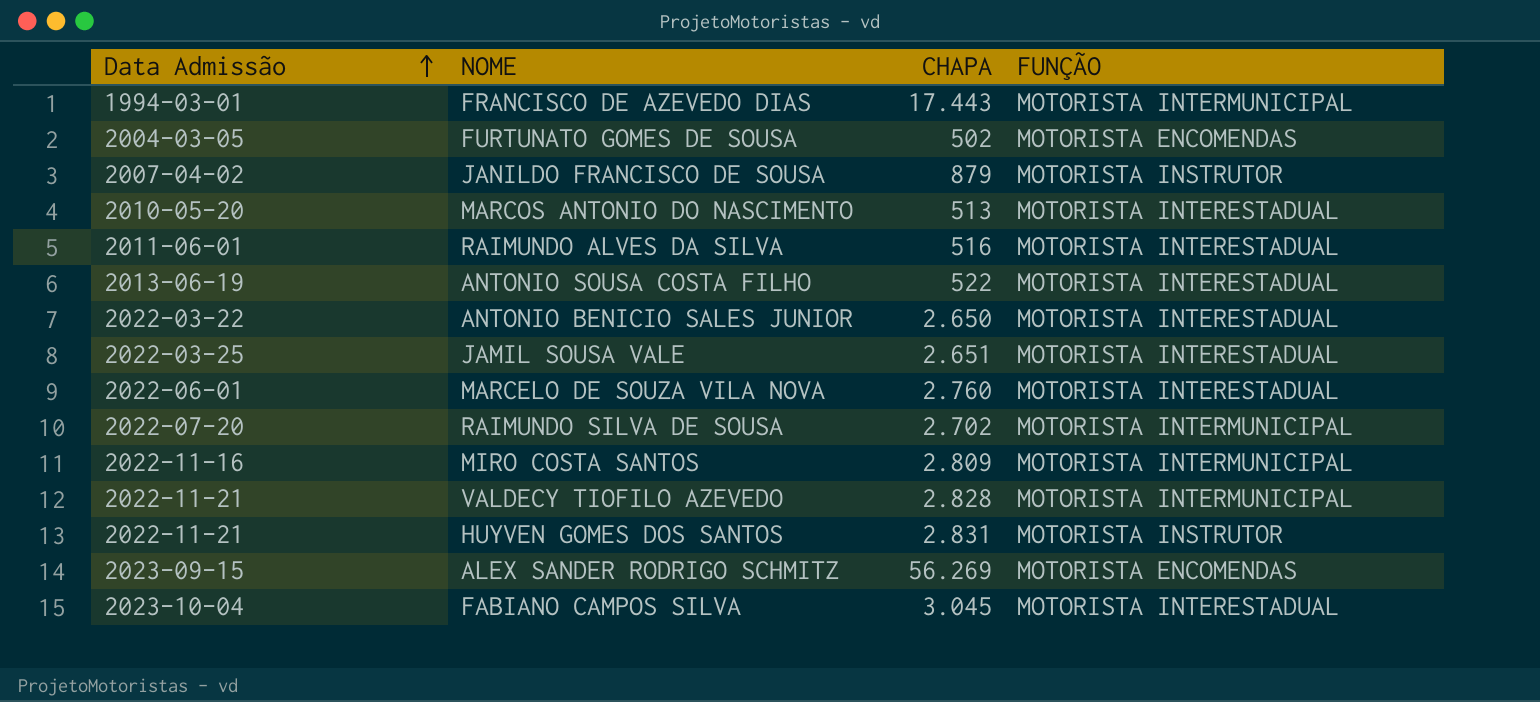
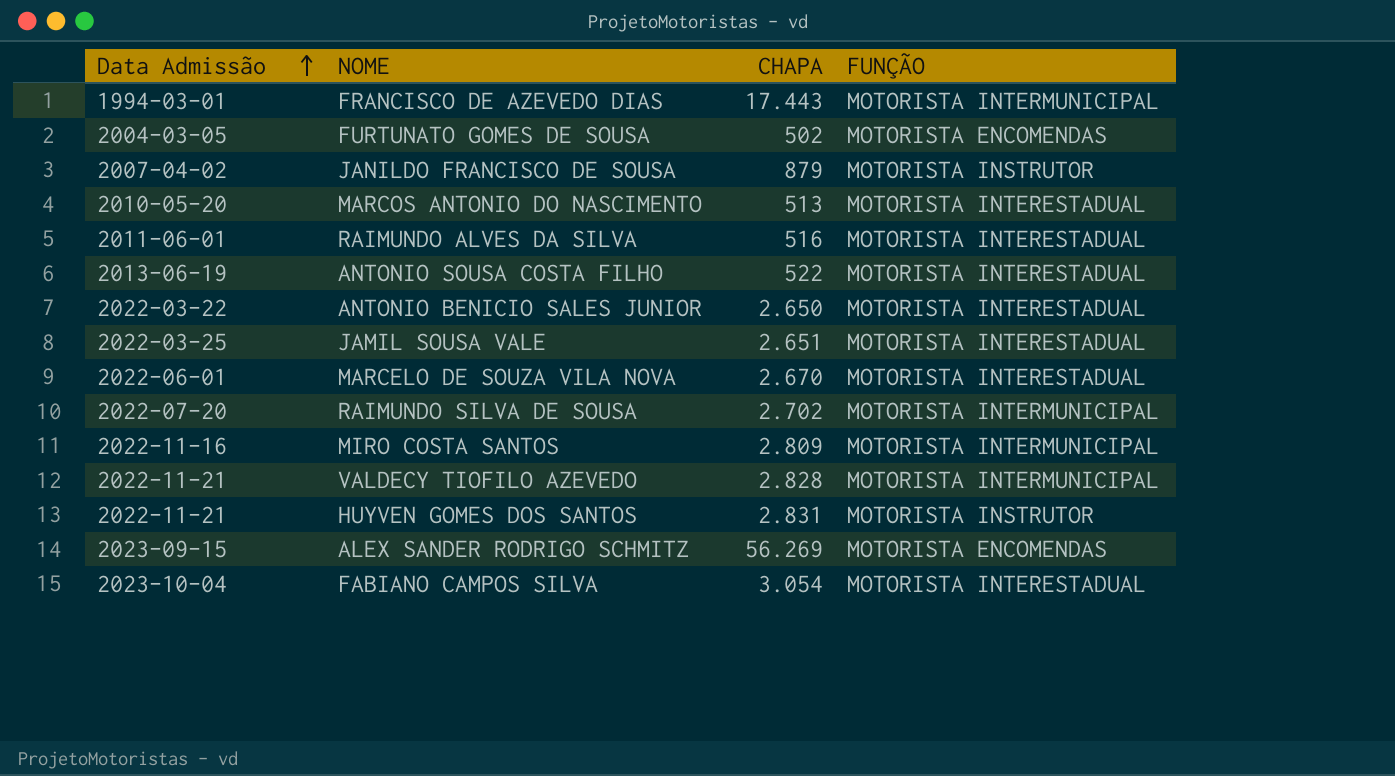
MARCELO DE SOUZA VILA NOVA | CHAPA: 2.760 -> 2.670
FABIANO CAMPOS SILVA | CHAPA: 3.045 -> 3.054

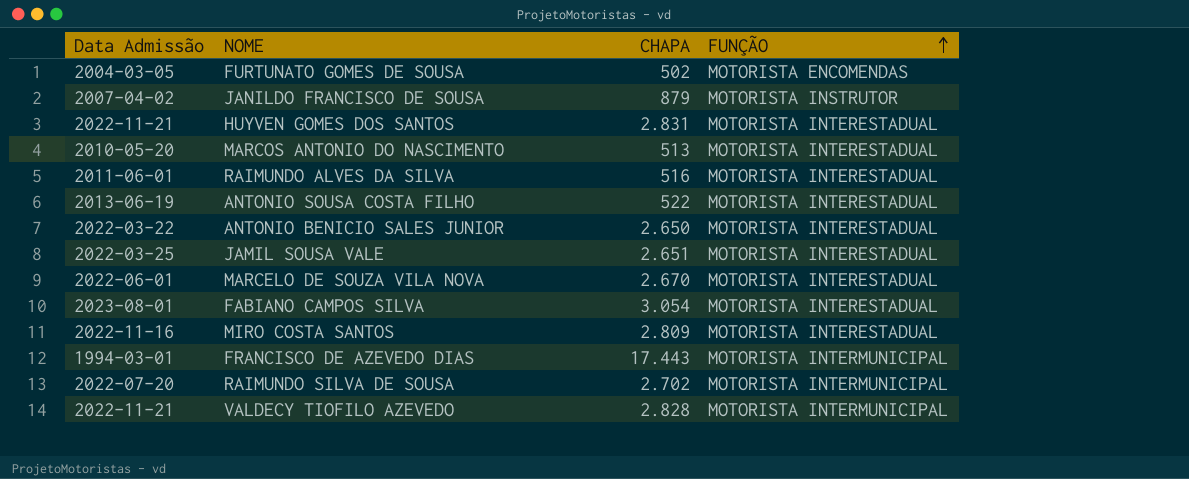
row order: Data Admissão ascending -> FUNÇÃO ascending
row ALEX SANDER RODRIGO SCHMITZ: 2023-09-15 | 56.269 | MOTORISTA ENCOMENDAS -> none
HUYVEN GOMES DOS SANTOS | FUNÇÃO: MOTORISTA INSTRUTOR -> MOTORISTA INTERESTADUAL
FABIANO CAMPOS SILVA | Data Admissão: 2023-10-04 -> 2023-08-01
MIRO COSTA SANTOS | FUNÇÃO: MOTORISTA INTERMUNICIPAL -> MOTORISTA INTERESTADUAL

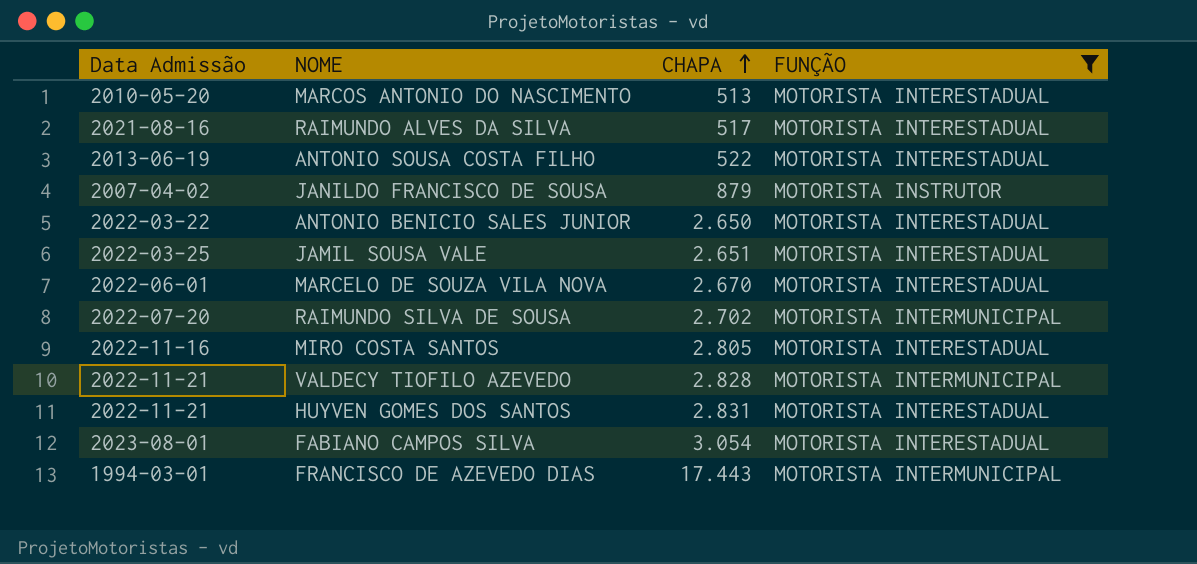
filter: none -> FUNÇÃO != MOTORISTA ENCOMENDAS
row order: FUNÇÃO ascending -> CHAPA ascending
RAIMUNDO ALVES DA SILVA | Data Admissão: 2011-06-01 -> 2021-08-16
RAIMUNDO ALVES DA SILVA | CHAPA: 516 -> 517
MIRO COSTA SANTOS | CHAPA: 2.809 -> 2.805

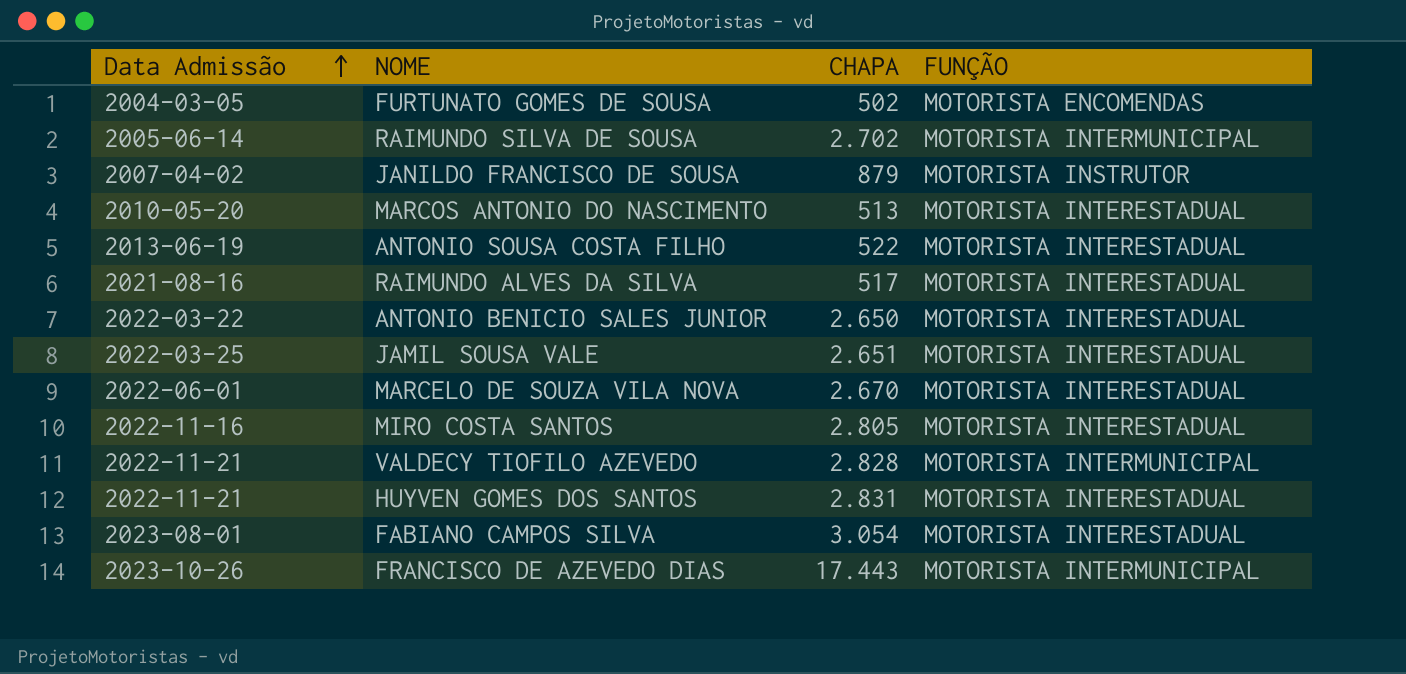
filter: FUNÇÃO != MOTORISTA ENCOMENDAS -> none
row order: CHAPA ascending -> Data Admissão ascending
RAIMUNDO SILVA DE SOUSA | Data Admissão: 2022-07-20 -> 2005-06-14
FRANCISCO DE AZEVEDO DIAS | Data Admissão: 1994-03-01 -> 2023-10-26

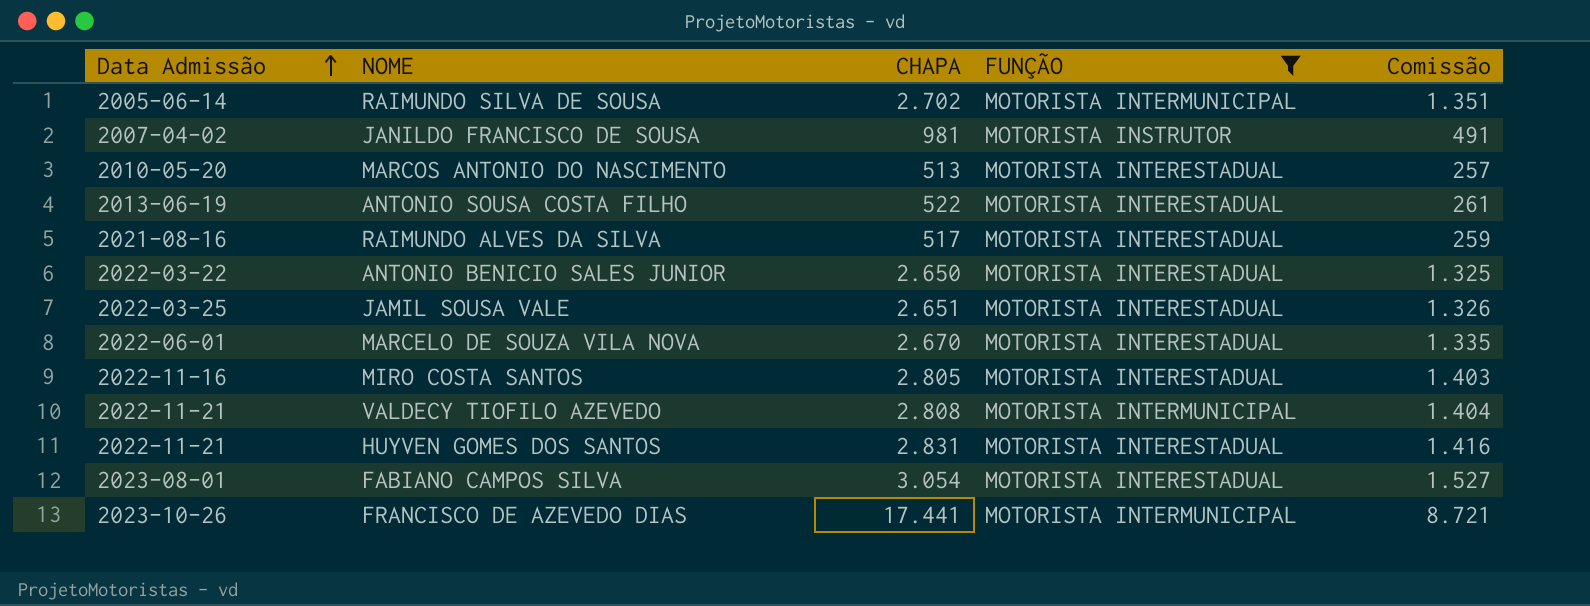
filter: none -> FUNÇÃO != MOTORISTA ENCOMENDAS
column Comissão | formula: none -> [CHAPA] * 0,5
JANILDO FRANCISCO DE SOUSA | CHAPA: 879 -> 981
VALDECY TIOFILO AZEVEDO | CHAPA: 2.828 -> 2.808
FRANCISCO DE AZEVEDO DIAS | CHAPA: 17.443 -> 17.441

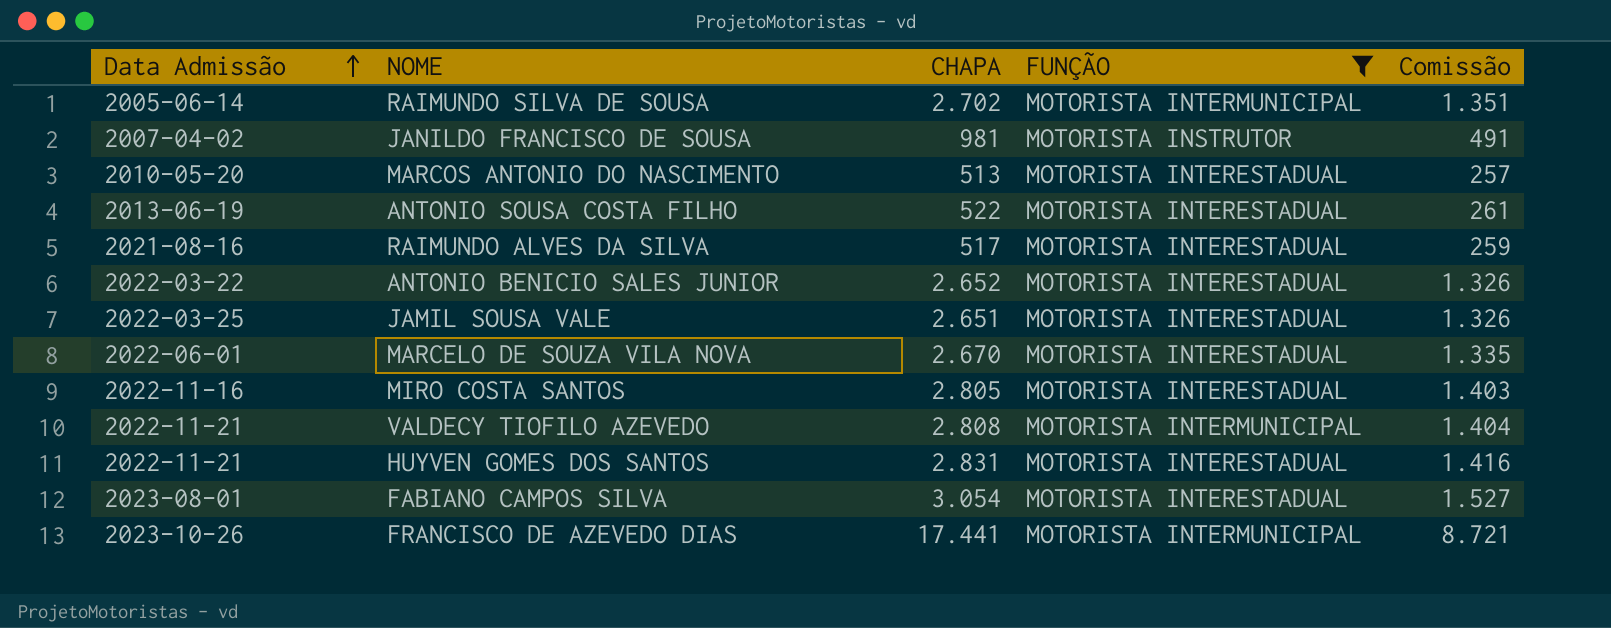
ANTONIO BENICIO SALES JUNIOR | CHAPA: 2.650 -> 2.652
ANTONIO BENICIO SALES JUNIOR | Comissão: 1.325 -> 1.326

